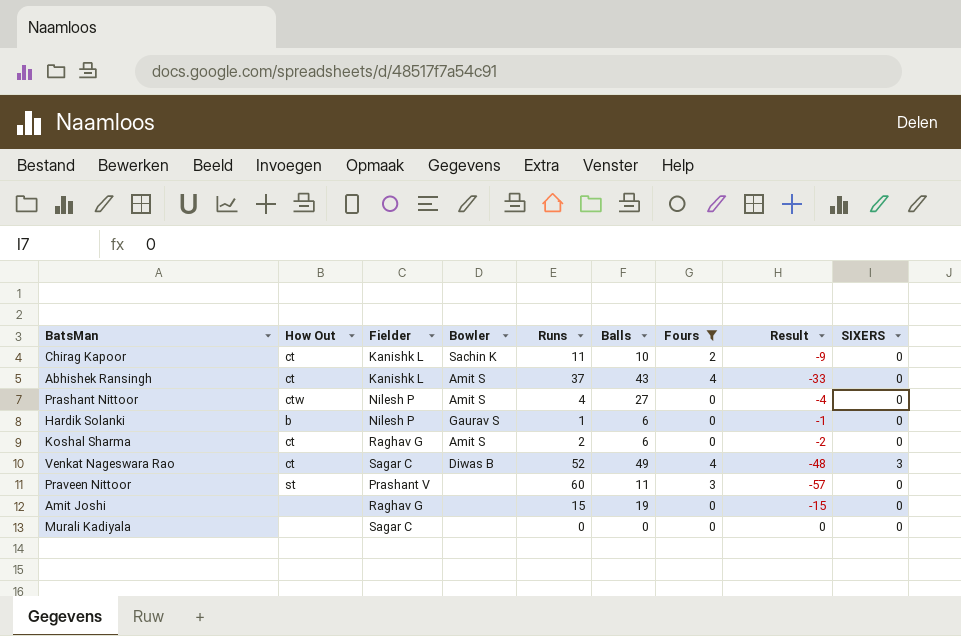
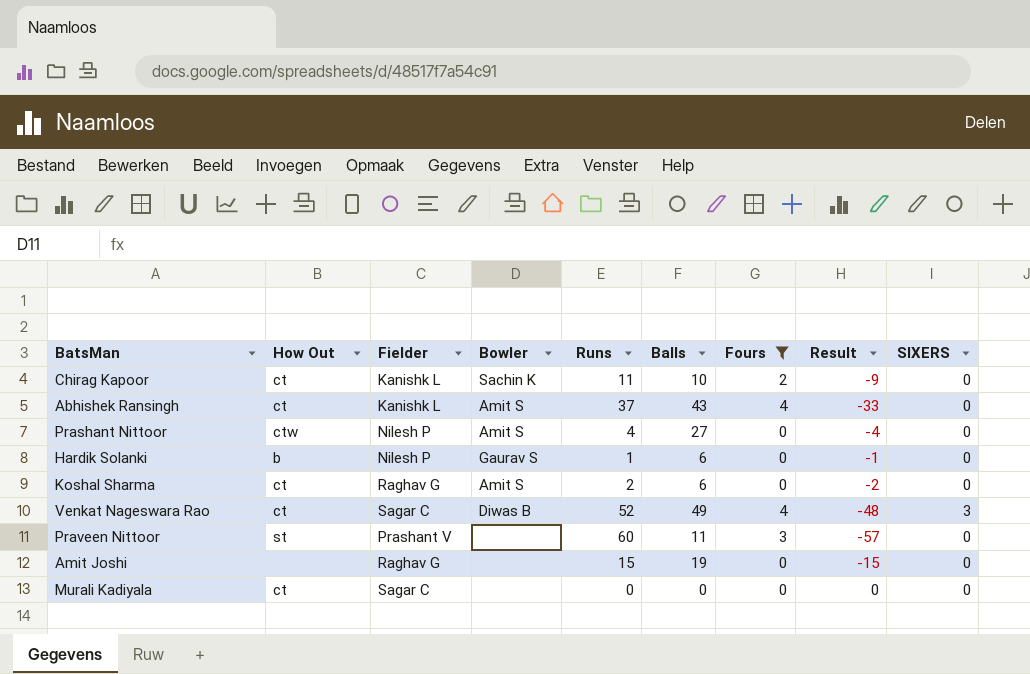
Murali Kadiyala | How Out: none -> ct

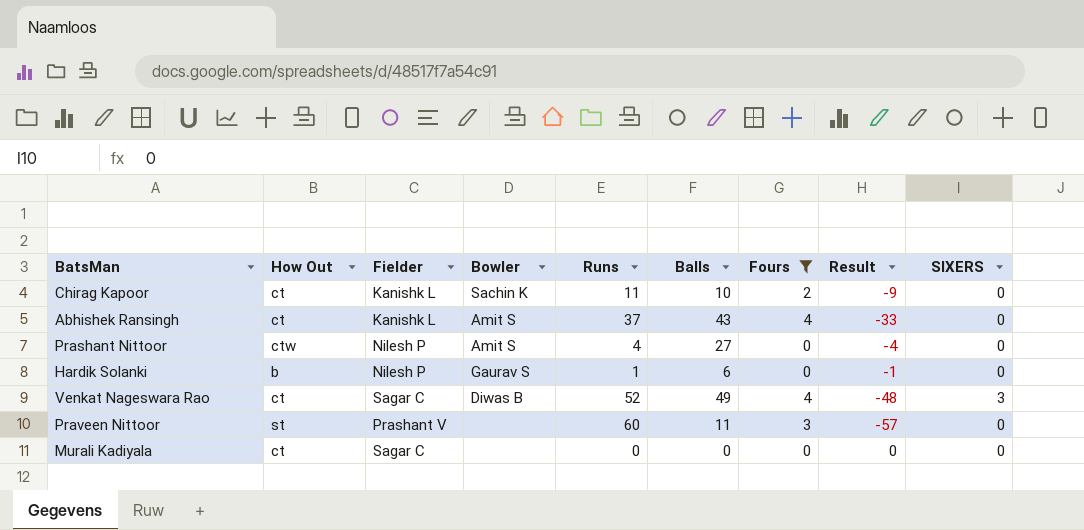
row Koshal Sharma: ct | Raghav G | Amit S | 2 | 6 | 0 | -2 | 0 -> none
row Amit Joshi: none | Raghav G | none | 15 | 19 | 0 | -15 | 0 -> none

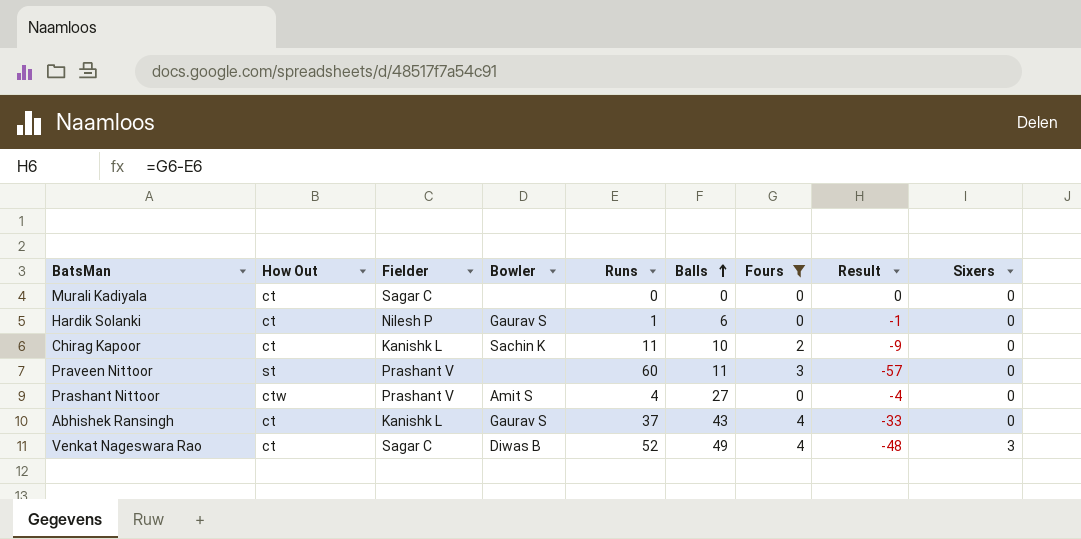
row order: none -> Balls ascending
column name: SIXERS -> Sixers
Hardik Solanki | How Out: b -> ct
Prashant Nittoor | Fielder: Nilesh P -> Prashant V
Abhishek Ransingh | Bowler: Amit S -> Gaurav S

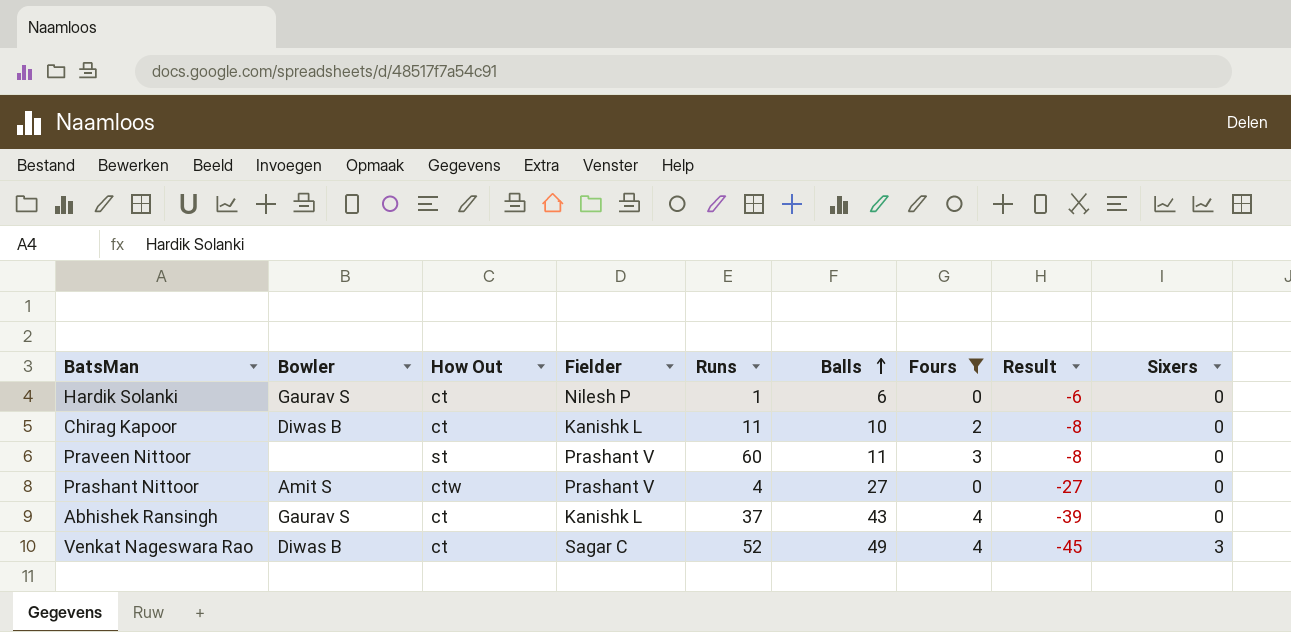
column Bowler | position: 4 -> 2
column Result | formula: [Fours] - [Runs] -> [Fours] - [Balls]
row Murali Kadiyala: ct | Sagar C | none | 0 | 0 | 0 | 0 | 0 -> none
Chirag Kapoor | Bowler: Sachin K -> Diwas B

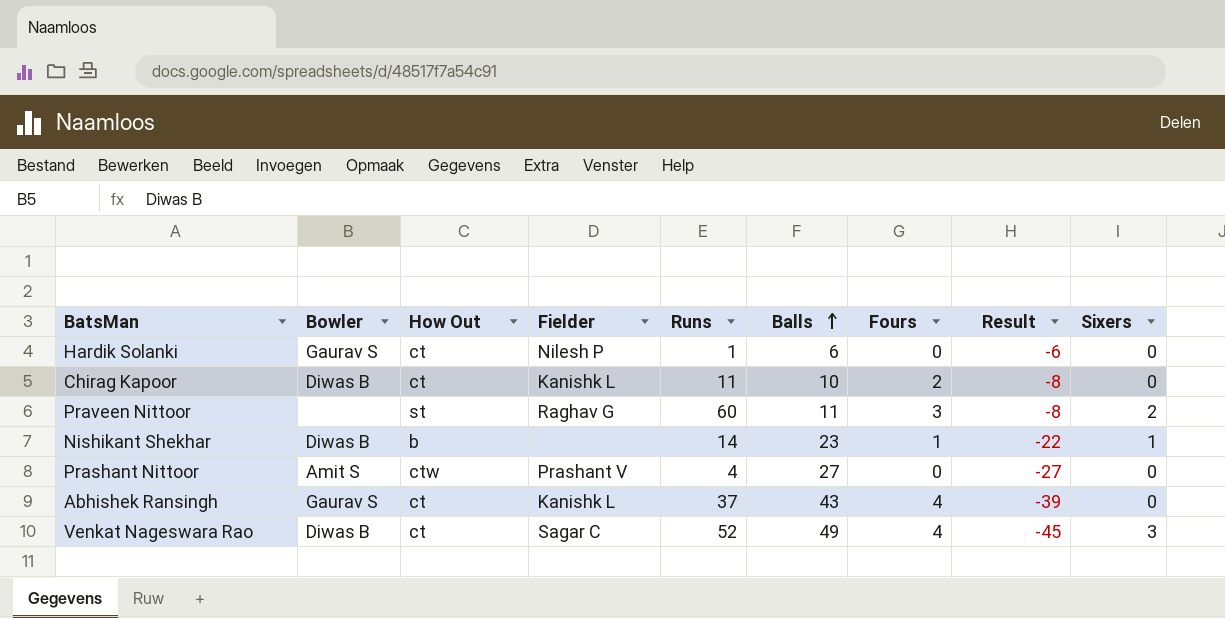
filter: Fours != 1 -> none
Praveen Nittoor | Fielder: Prashant V -> Raghav G
Praveen Nittoor | Sixers: 0 -> 2

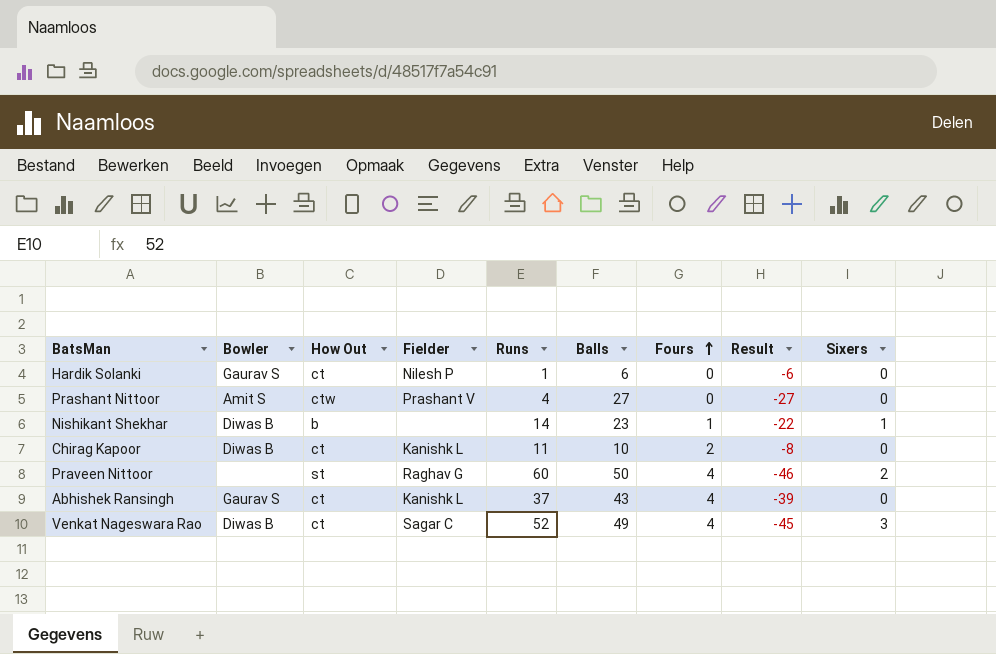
row order: Balls ascending -> Fours ascending
Praveen Nittoor | Balls: 11 -> 50
Praveen Nittoor | Fours: 3 -> 4
Praveen Nittoor | Result: -8 -> -46

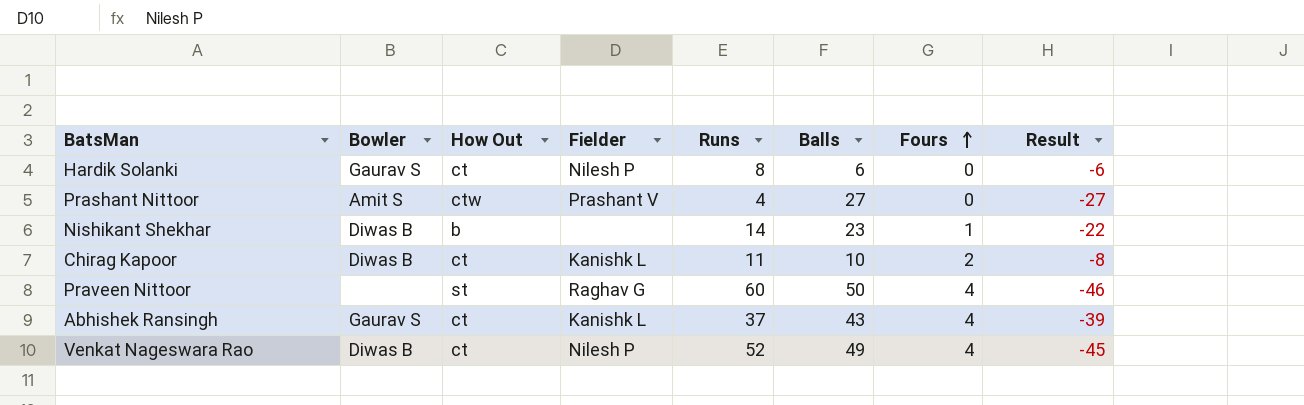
column Sixers | position: 9 -> none
Hardik Solanki | Runs: 1 -> 8
Venkat Nageswara Rao | Fielder: Sagar C -> Nilesh P

